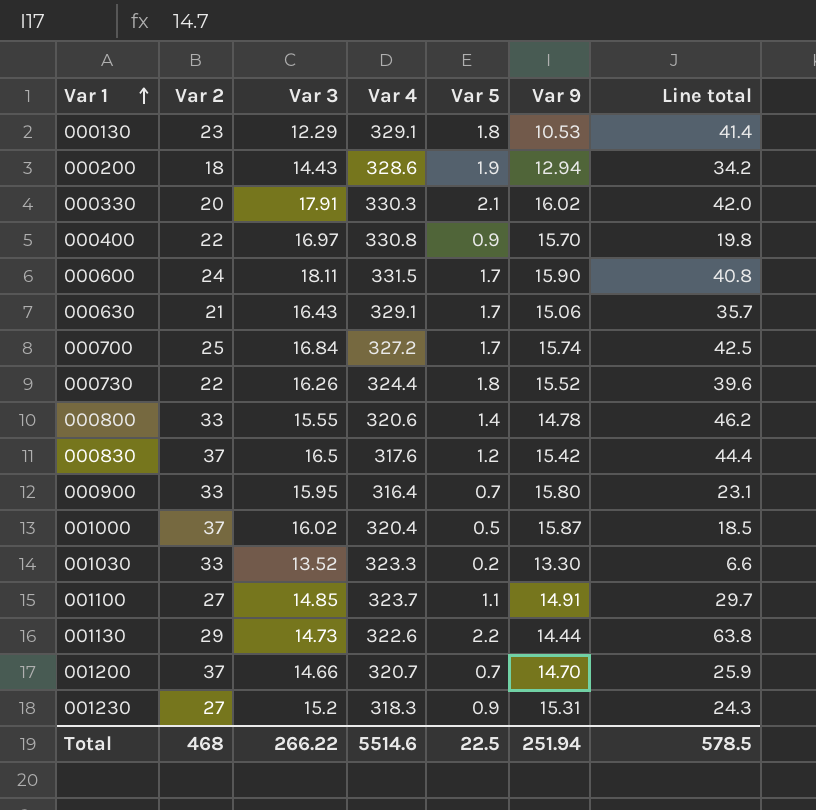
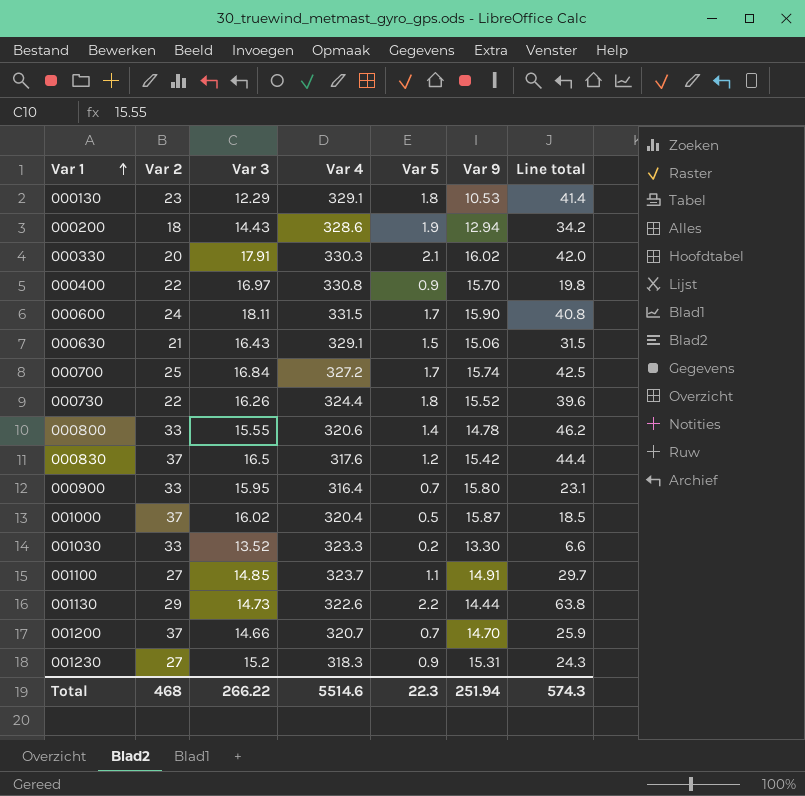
000630 | Var 5: 1.7 -> 1.5
000630 | Line total: 35.7 -> 31.5
Total | Var 5: 22.5 -> 22.3
Total | Line total: 578.5 -> 574.3

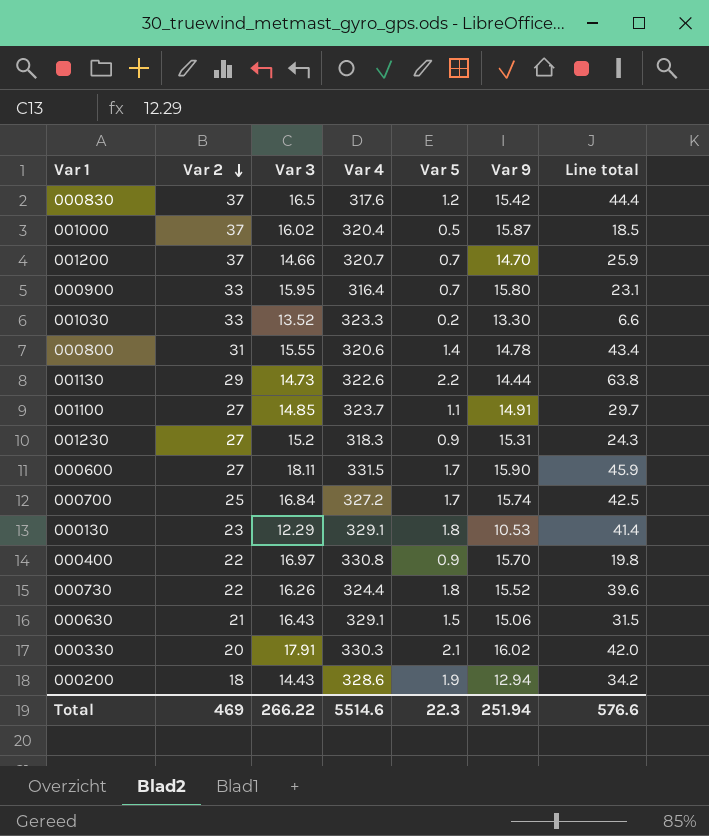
row order: Var 1 ascending -> Var 2 descending
000800 | Var 2: 33 -> 31
000800 | Line total: 46.2 -> 43.4
000600 | Var 2: 24 -> 27
000600 | Line total: 40.8 -> 45.9
Total | Var 2: 468 -> 469
Total | Line total: 574.3 -> 576.6

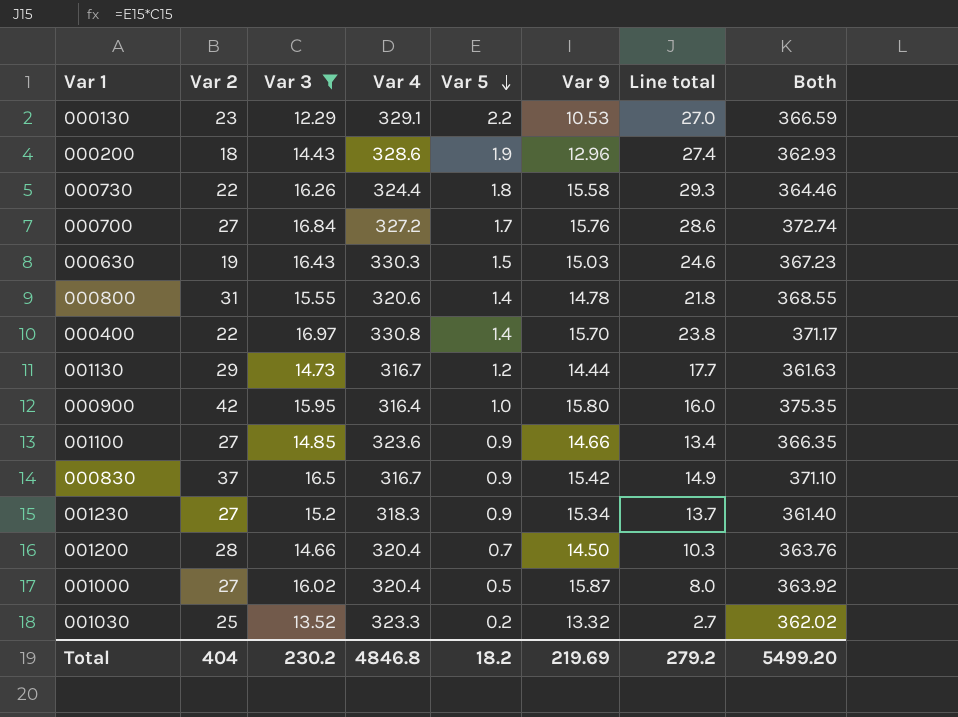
filter: none -> Var 3 <= 16.97
row order: Var 2 descending -> Var 5 descending
column Line total | formula: [Var 2] * [Var 5] -> [Var 3] * [Var 5]
column Both | formula: none -> [Var 2] + [Var 3] + [Var 4] + [Var 5]
000130 | Var 5: 1.8 -> 2.2
000200 | Var 9: 12.94 -> 12.96
000730 | Var 9: 15.52 -> 15.58
000700 | Var 2: 25 -> 27
000700 | Var 9: 15.74 -> 15.76
000630 | Var 2: 21 -> 19
000630 | Var 4: 329.1 -> 330.3
000630 | Var 9: 15.06 -> 15.03
000400 | Var 5: 0.9 -> 1.4
001130 | Var 4: 322.6 -> 316.7
001130 | Var 5: 2.2 -> 1.2
000900 | Var 2: 33 -> 42
000900 | Var 5: 0.7 -> 1.0
001100 | Var 4: 323.7 -> 323.6
001100 | Var 5: 1.1 -> 0.9
001100 | Var 9: 14.91 -> 14.66
000830 | Var 4: 317.6 -> 316.7
000830 | Var 5: 1.2 -> 0.9
001230 | Var 9: 15.31 -> 15.34
001200 | Var 2: 37 -> 28
001200 | Var 4: 320.7 -> 320.4
001200 | Var 9: 14.70 -> 14.50
001000 | Var 2: 37 -> 27
001030 | Var 2: 33 -> 25
001030 | Var 9: 13.30 -> 13.32
Total | Var 2: 469 -> 404
Total | Var 3: 266.22 -> 230.2
Total | Var 4: 5514.6 -> 4846.8
Total | Var 5: 22.3 -> 18.2
Total | Var 9: 251.94 -> 219.69
Total | Line total: 576.6 -> 279.2

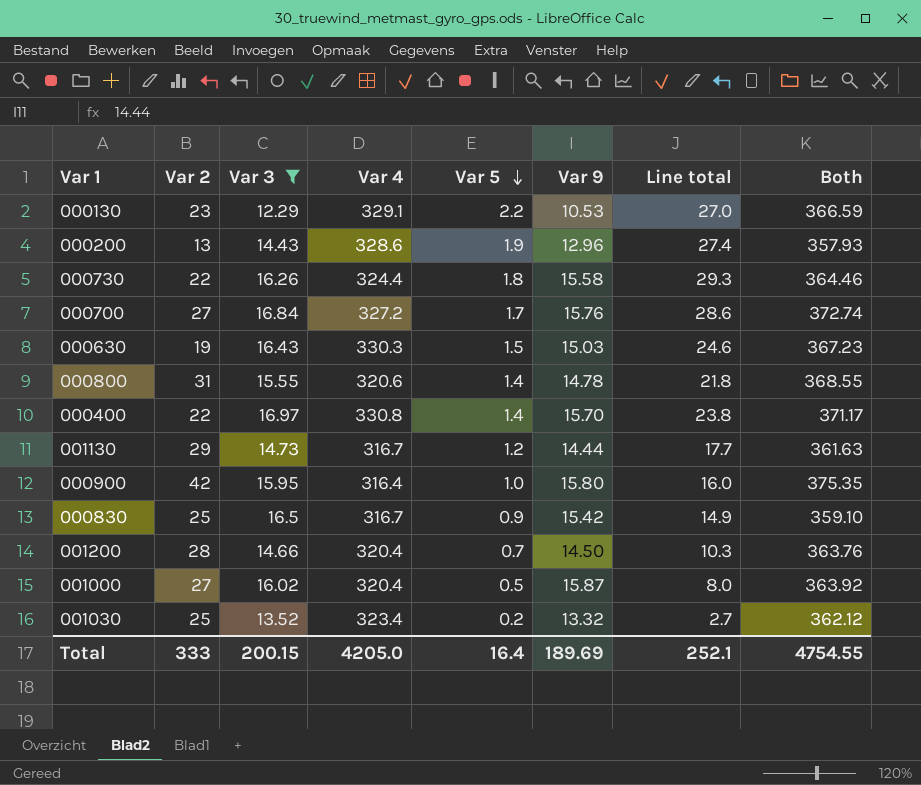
row 001100: 27 | 14.85 | 323.6 | 0.9 | 14.66 | 13.4 | 366.35 -> none
row 001230: 27 | 15.2 | 318.3 | 0.9 | 15.34 | 13.7 | 361.40 -> none
000200 | Var 2: 18 -> 13
000200 | Both: 362.93 -> 357.93
000830 | Var 2: 37 -> 25
000830 | Both: 371.10 -> 359.10
001030 | Var 4: 323.3 -> 323.4
001030 | Both: 362.02 -> 362.12
Total | Var 2: 404 -> 333
Total | Var 3: 230.2 -> 200.15
Total | Var 4: 4846.8 -> 4205.0
Total | Var 5: 18.2 -> 16.4
Total | Var 9: 219.69 -> 189.69
Total | Line total: 279.2 -> 252.1
Total | Both: 5499.20 -> 4754.55

